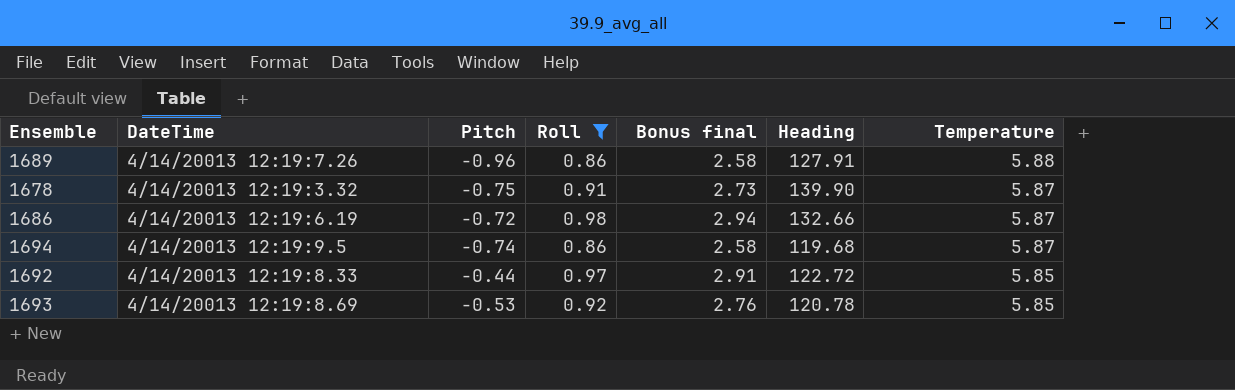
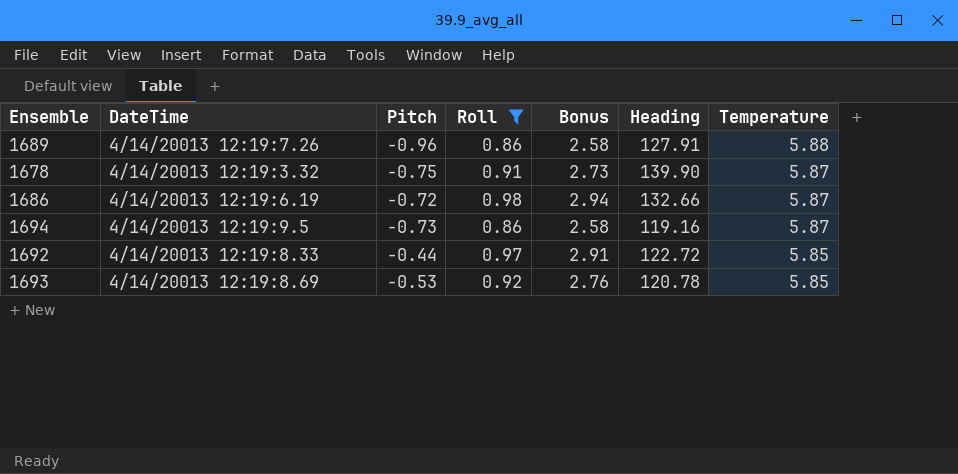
column name: Bonus final -> Bonus
1694 | Pitch: -0.74 -> -0.73
1694 | Heading: 119.68 -> 119.16

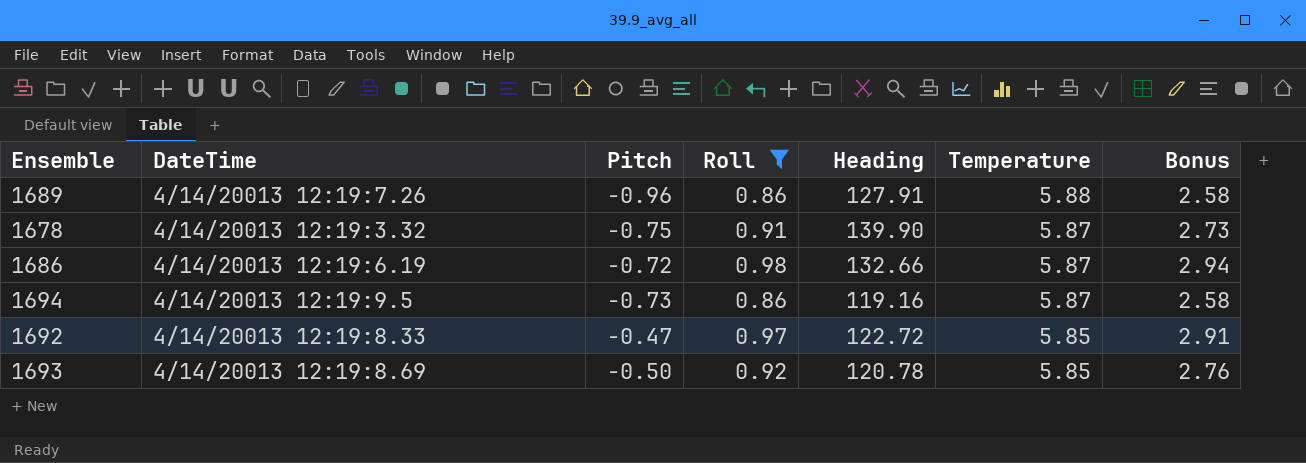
column Bonus | position: 5 -> 7
1692 | Pitch: -0.44 -> -0.47
1693 | Pitch: -0.53 -> -0.50

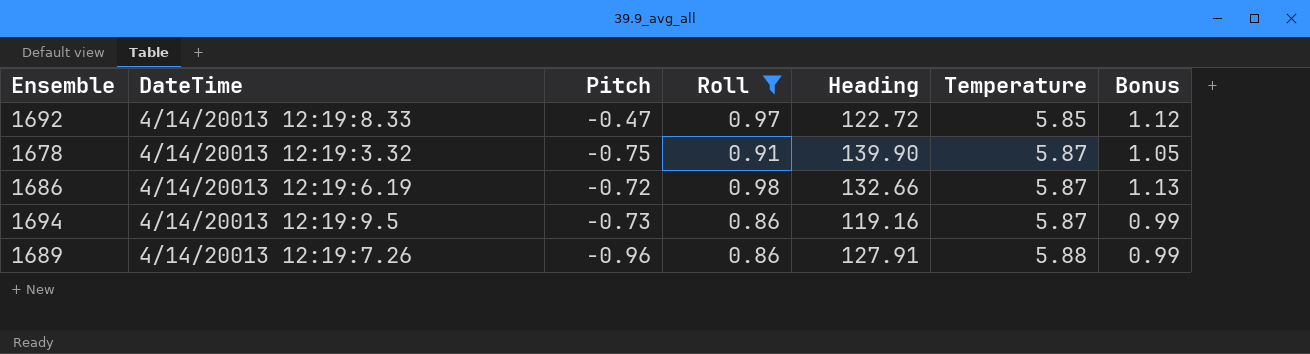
row order: Temperature descending -> Temperature ascending
column Bonus | formula: [Roll] * 3 -> [Roll] * 1.15
row 1693: 4/14/20013 12:19:8.69 | -0.50 | 0.92 | 120.78 | 5.85 | 2.76 -> none

